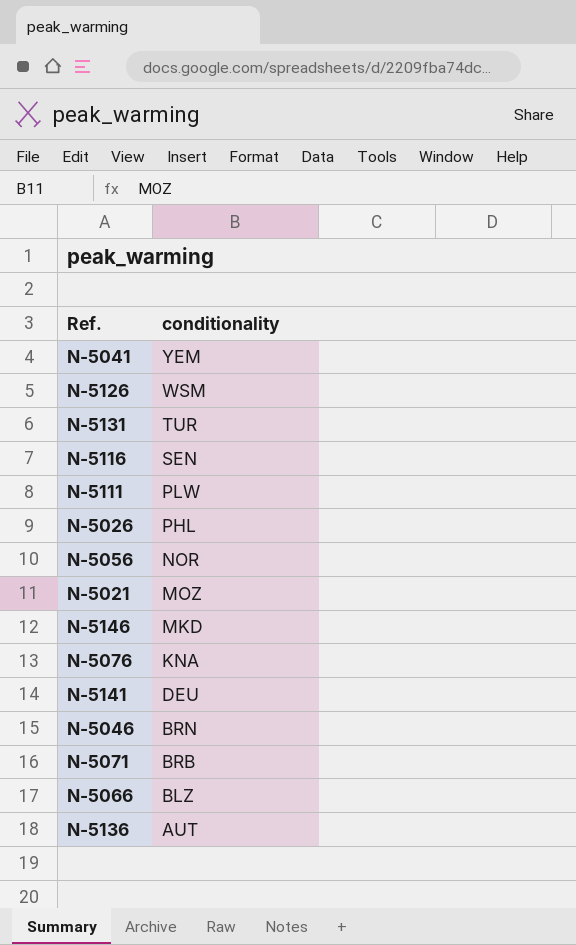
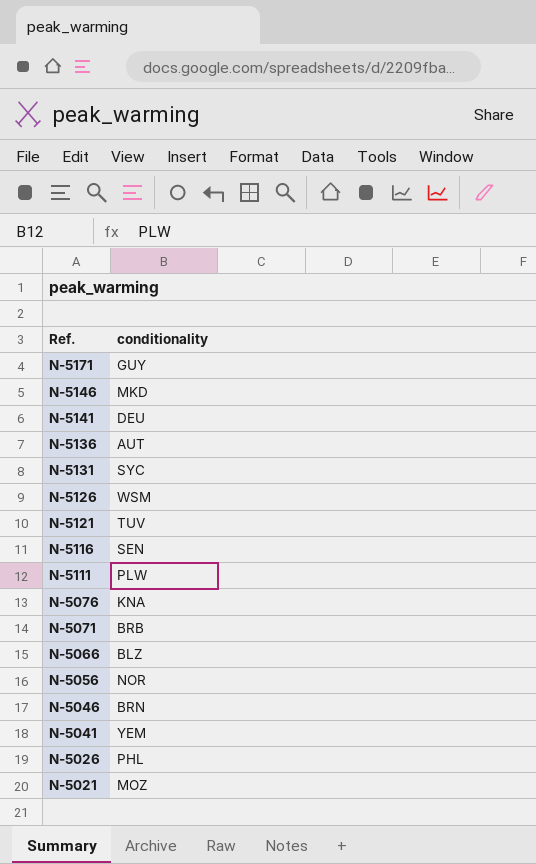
row order: conditionality descending -> Ref. descending
row N-5171: none -> GUY
N-5131 | conditionality: TUR -> SYC
row N-5121: none -> TUV

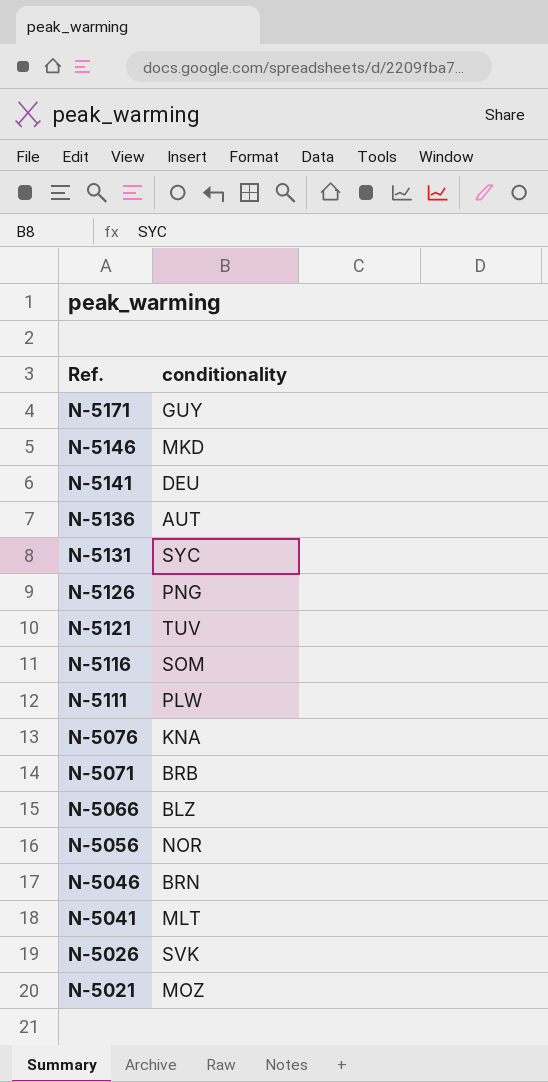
N-5126 | conditionality: WSM -> PNG
N-5116 | conditionality: SEN -> SOM
N-5041 | conditionality: YEM -> MLT
N-5026 | conditionality: PHL -> SVK

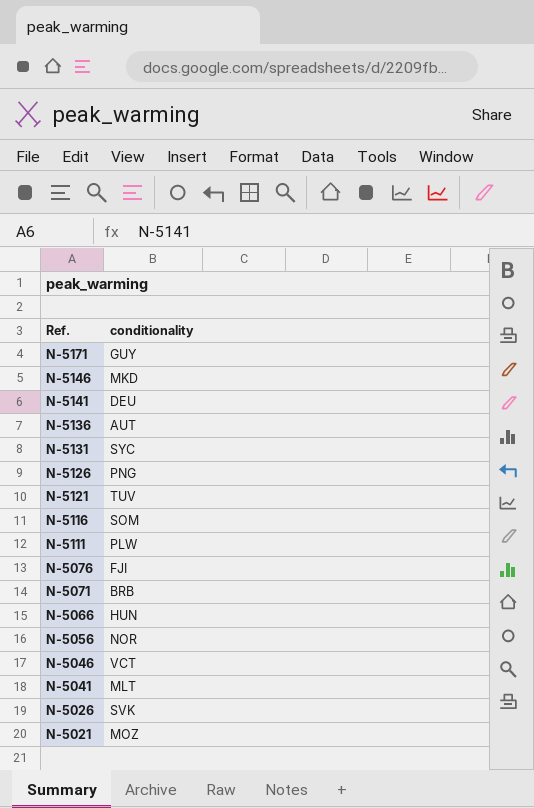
N-5076 | conditionality: KNA -> FJI
N-5066 | conditionality: BLZ -> HUN
N-5046 | conditionality: BRN -> VCT

